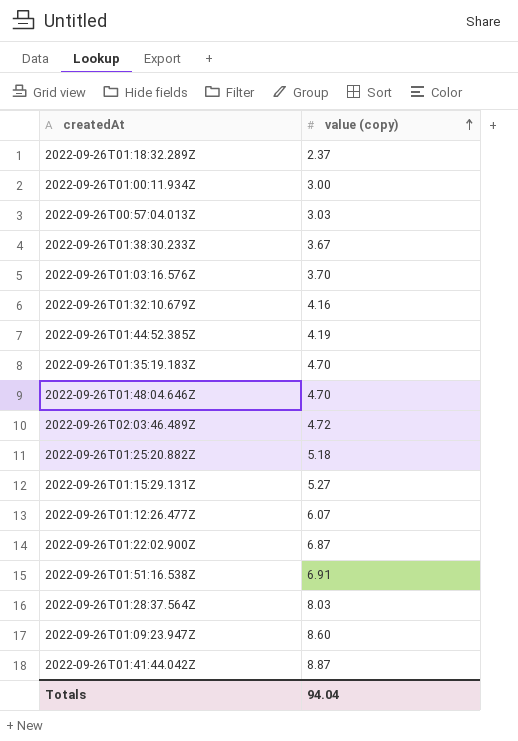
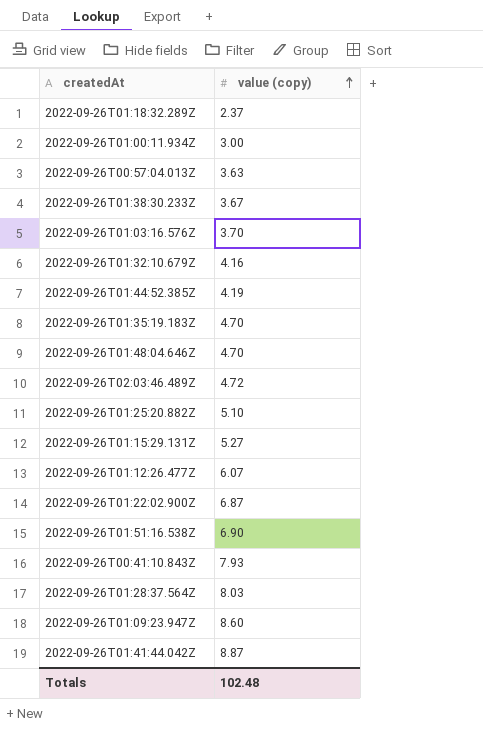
2022-09-26T00:57:04.013Z | value (copy): 3.03 -> 3.63
2022-09-26T01:25:20.882Z | value (copy): 5.18 -> 5.10
2022-09-26T01:51:16.538Z | value (copy): 6.91 -> 6.90
row 2022-09-26T00:41:10.843Z: none -> 7.93
Totals | value (copy): 94.04 -> 102.48

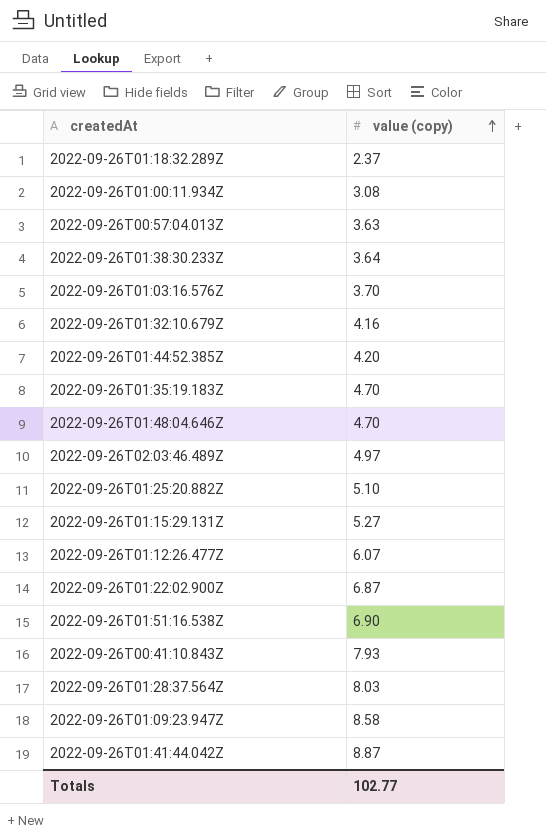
2022-09-26T01:00:11.934Z | value (copy): 3.00 -> 3.08
2022-09-26T01:38:30.233Z | value (copy): 3.67 -> 3.64
2022-09-26T01:44:52.385Z | value (copy): 4.19 -> 4.20
2022-09-26T02:03:46.489Z | value (copy): 4.72 -> 4.97
2022-09-26T01:09:23.947Z | value (copy): 8.60 -> 8.58
Totals | value (copy): 102.48 -> 102.77

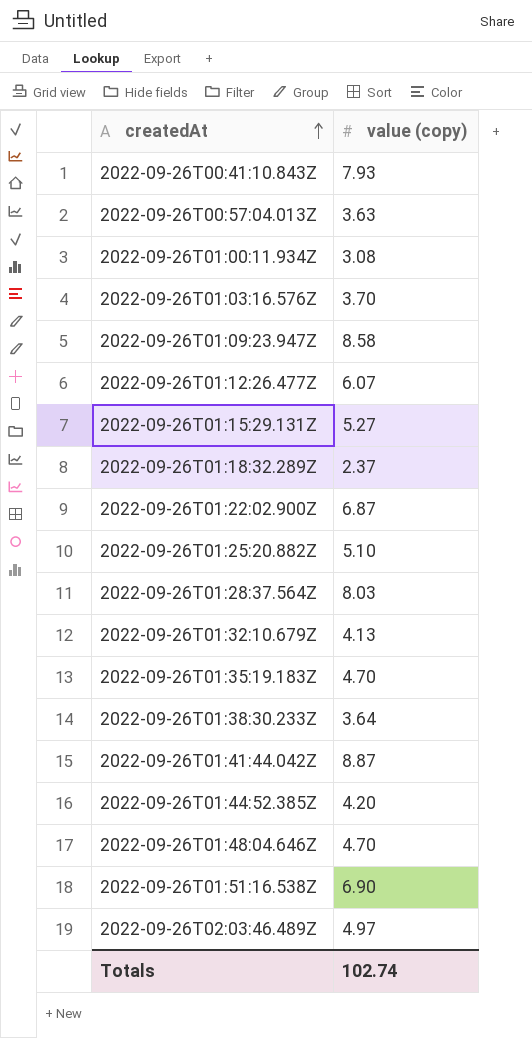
row order: value (copy) ascending -> createdAt ascending
2022-09-26T01:32:10.679Z | value (copy): 4.16 -> 4.13
Totals | value (copy): 102.77 -> 102.74

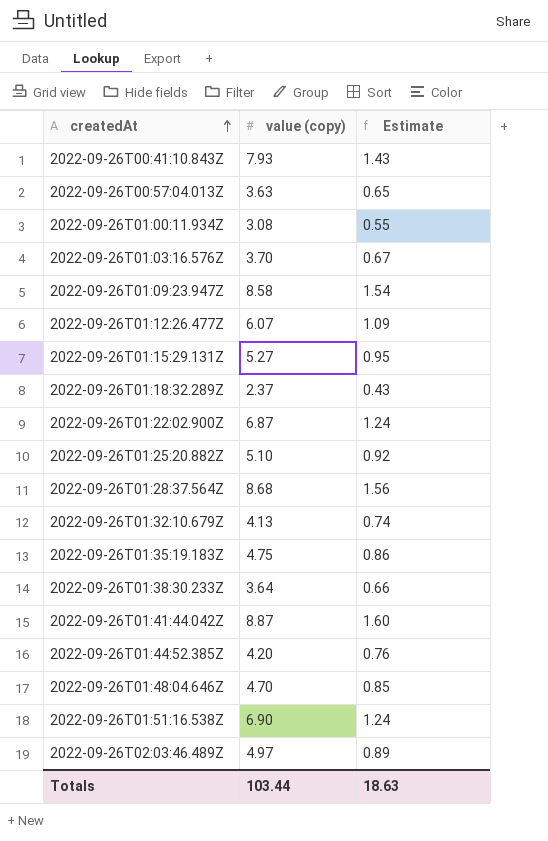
column Estimate | formula: none -> [value (copy)] * 0.18
2022-09-26T01:28:37.564Z | value (copy): 8.03 -> 8.68
2022-09-26T01:35:19.183Z | value (copy): 4.70 -> 4.75
Totals | value (copy): 102.74 -> 103.44

